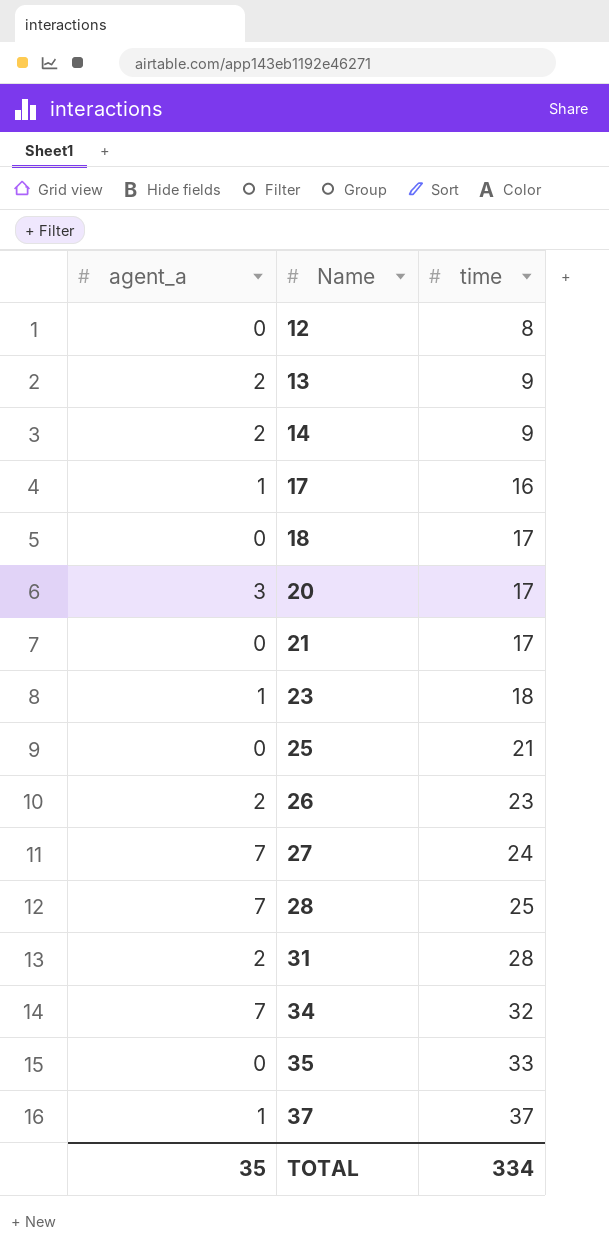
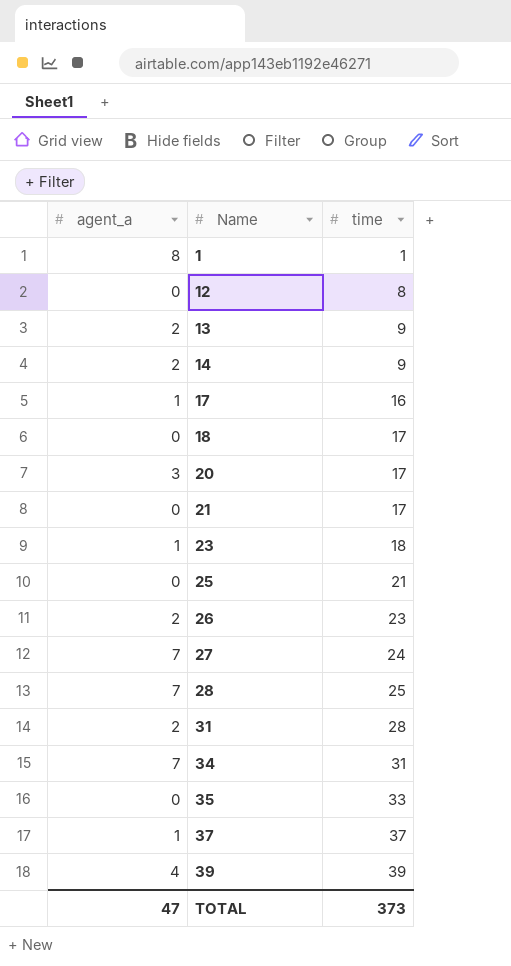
row 1: none -> 8 | 1
34 | time: 32 -> 31
row 39: none -> 4 | 39
TOTAL | agent_a: 35 -> 47
TOTAL | time: 334 -> 373

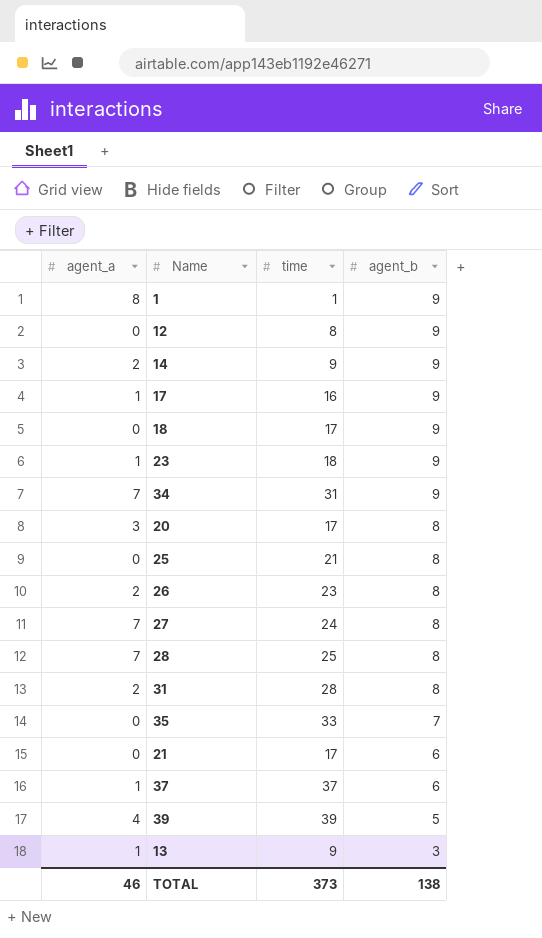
row order: Name ascending -> agent_b descending
column agent_b | position: none -> 4
13 | agent_a: 2 -> 1
TOTAL | agent_a: 47 -> 46

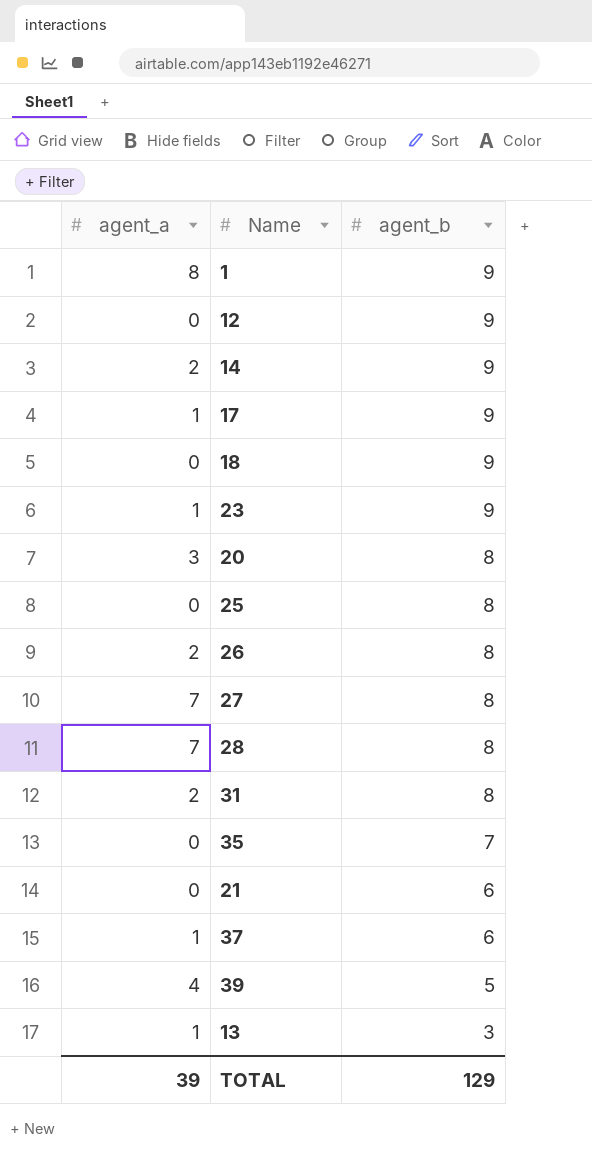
column time | position: 3 -> none
row 34: 7 | 31 | 9 -> none
TOTAL | agent_a: 46 -> 39
TOTAL | agent_b: 138 -> 129

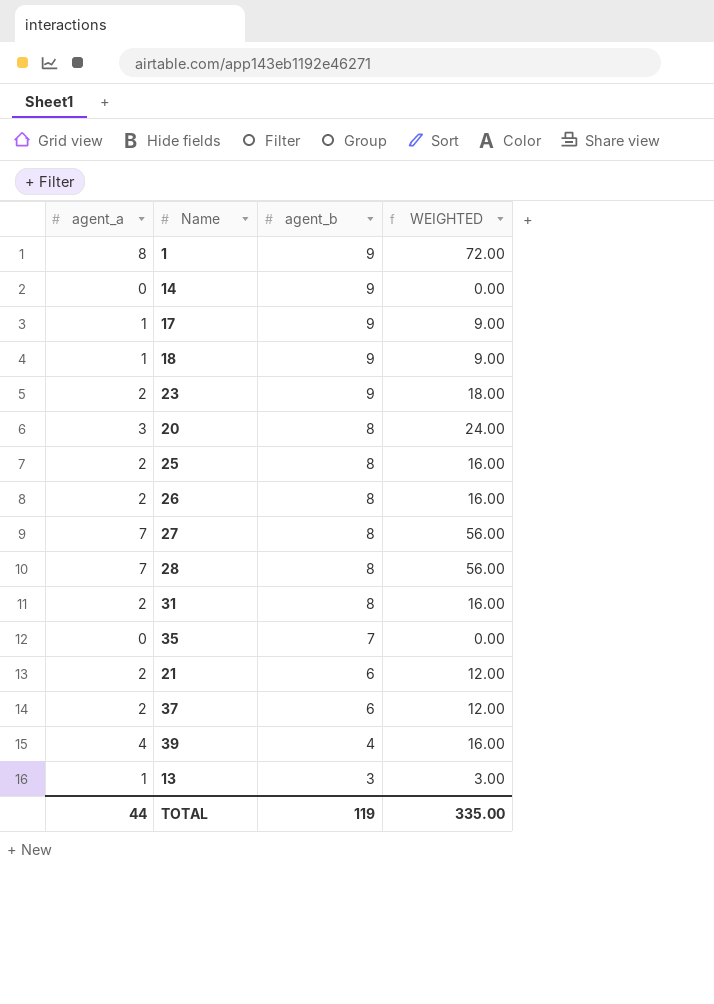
column WEIGHTED | formula: none -> [agent_a] * [agent_b]
row 12: 0 | 9 -> none
14 | agent_a: 2 -> 0
18 | agent_a: 0 -> 1
23 | agent_a: 1 -> 2
25 | agent_a: 0 -> 2
21 | agent_a: 0 -> 2
37 | agent_a: 1 -> 2
39 | agent_b: 5 -> 4
TOTAL | agent_a: 39 -> 44
TOTAL | agent_b: 129 -> 119

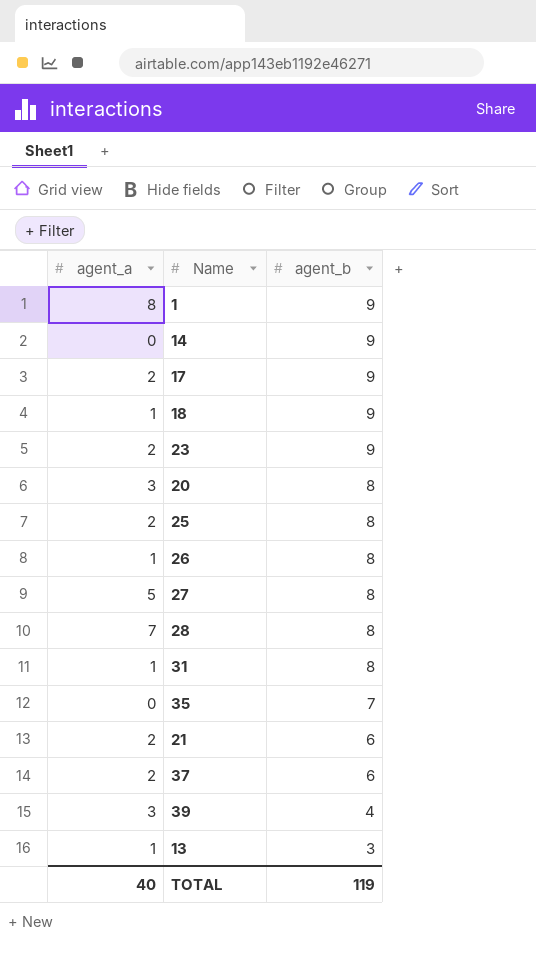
column WEIGHTED | formula: [agent_a] * [agent_b] -> none
17 | agent_a: 1 -> 2
26 | agent_a: 2 -> 1
27 | agent_a: 7 -> 5
31 | agent_a: 2 -> 1
39 | agent_a: 4 -> 3
TOTAL | agent_a: 44 -> 40

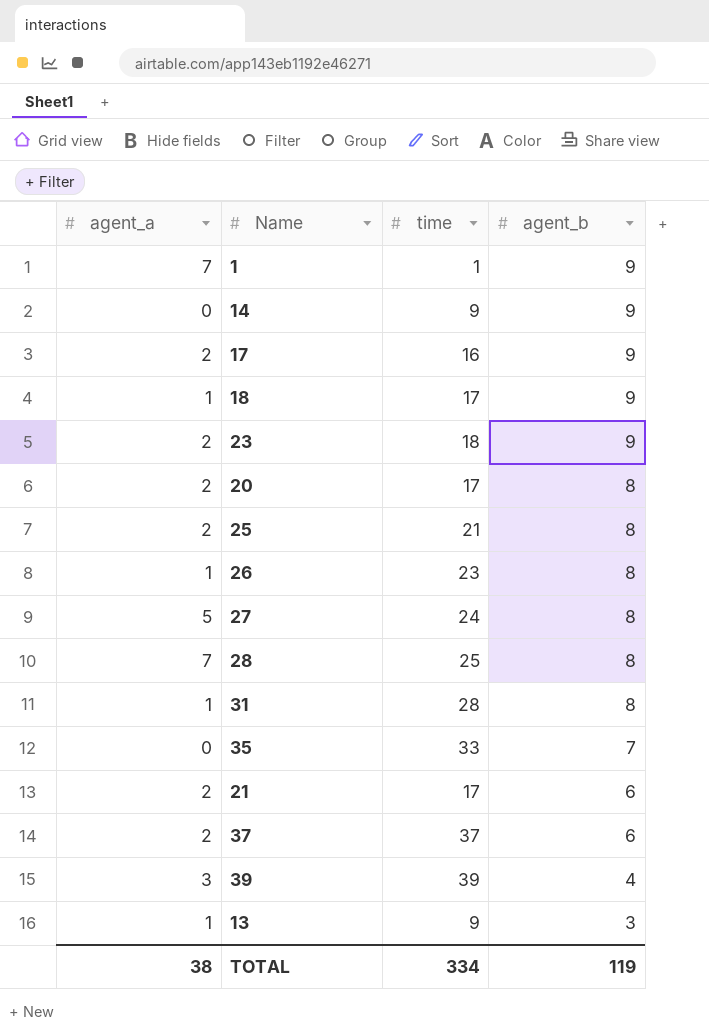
column time | position: none -> 3
1 | agent_a: 8 -> 7
20 | agent_a: 3 -> 2
TOTAL | agent_a: 40 -> 38

